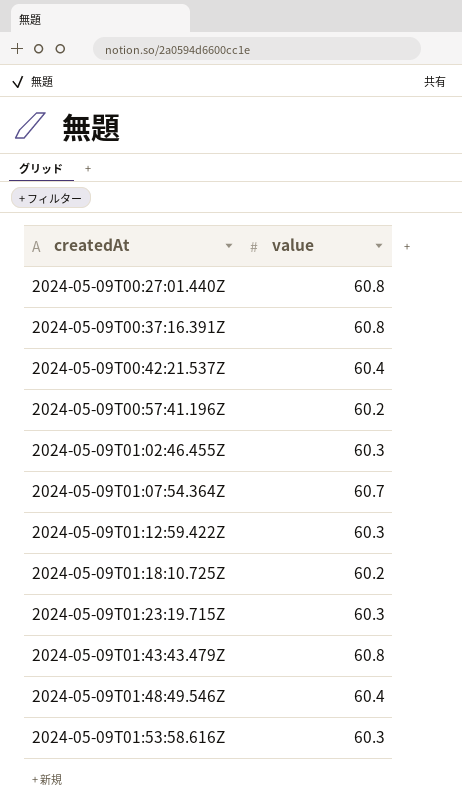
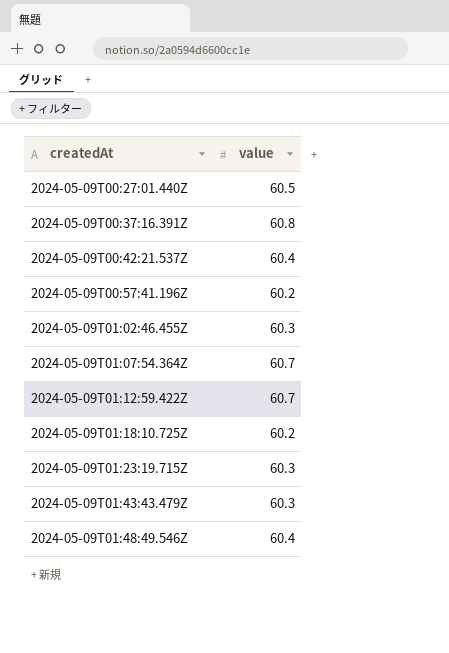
row 2024-05-09T01:53:58.616Z: 60.3 -> none
2024-05-09T00:27:01.440Z | value: 60.8 -> 60.5
2024-05-09T01:12:59.422Z | value: 60.3 -> 60.7
2024-05-09T01:43:43.479Z | value: 60.8 -> 60.3

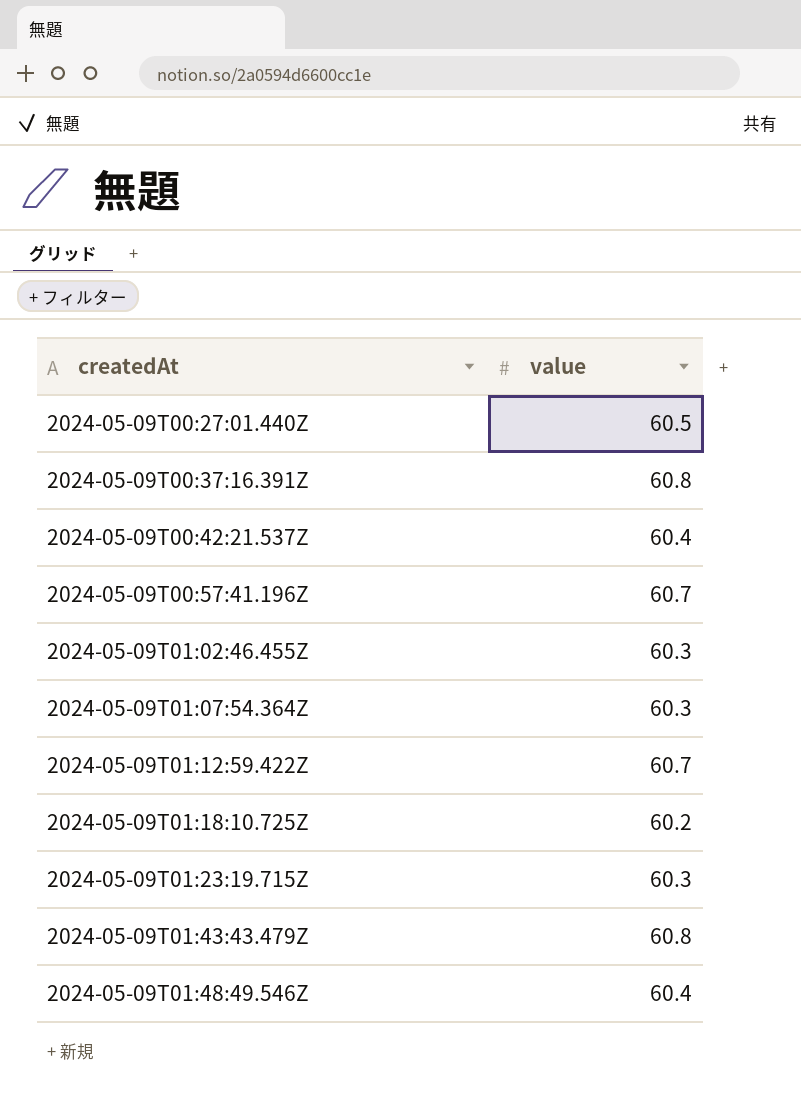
2024-05-09T00:57:41.196Z | value: 60.2 -> 60.7
2024-05-09T01:07:54.364Z | value: 60.7 -> 60.3
2024-05-09T01:43:43.479Z | value: 60.3 -> 60.8

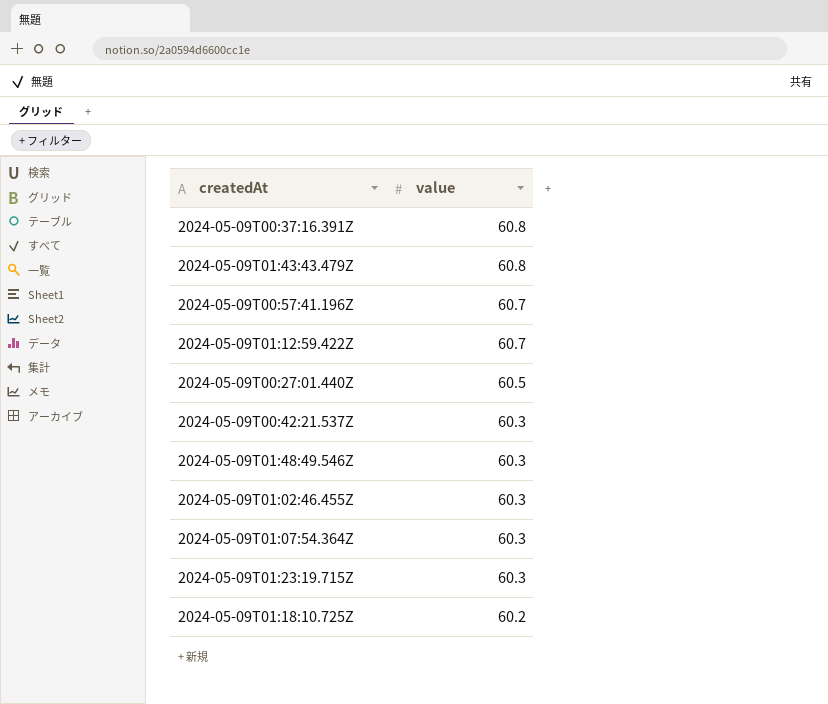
row order: createdAt ascending -> value descending
2024-05-09T00:42:21.537Z | value: 60.4 -> 60.3
2024-05-09T01:48:49.546Z | value: 60.4 -> 60.3

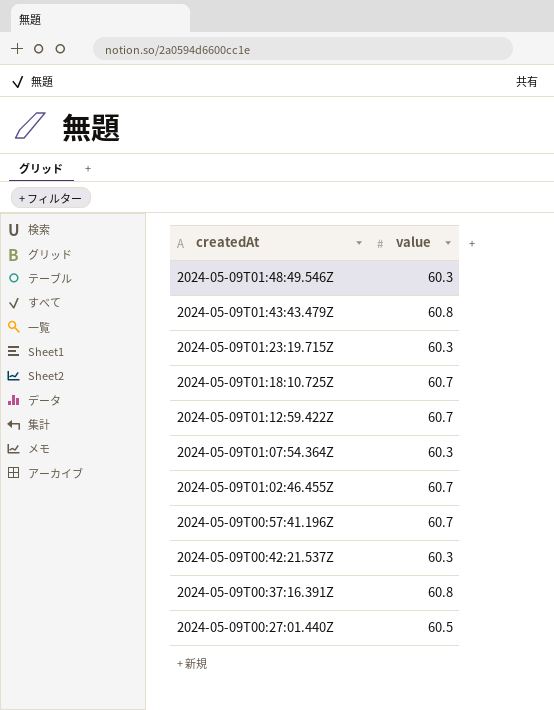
row order: value descending -> createdAt descending
2024-05-09T01:18:10.725Z | value: 60.2 -> 60.7
2024-05-09T01:02:46.455Z | value: 60.3 -> 60.7

